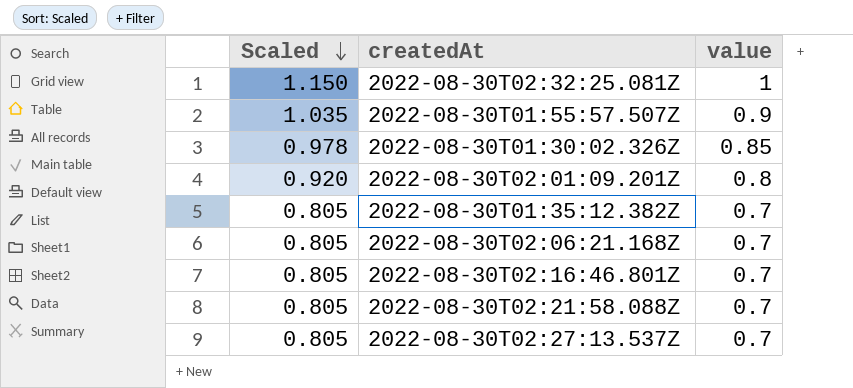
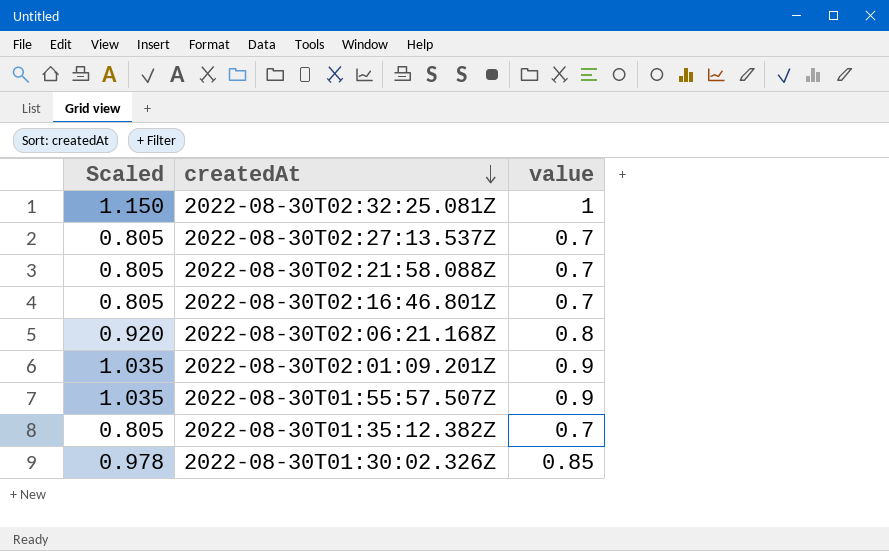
row order: Scaled descending -> createdAt descending
2022-08-30T02:06:21.168Z | Scaled: 0.805 -> 0.920
2022-08-30T02:06:21.168Z | value: 0.7 -> 0.8
2022-08-30T02:01:09.201Z | Scaled: 0.920 -> 1.035
2022-08-30T02:01:09.201Z | value: 0.8 -> 0.9

